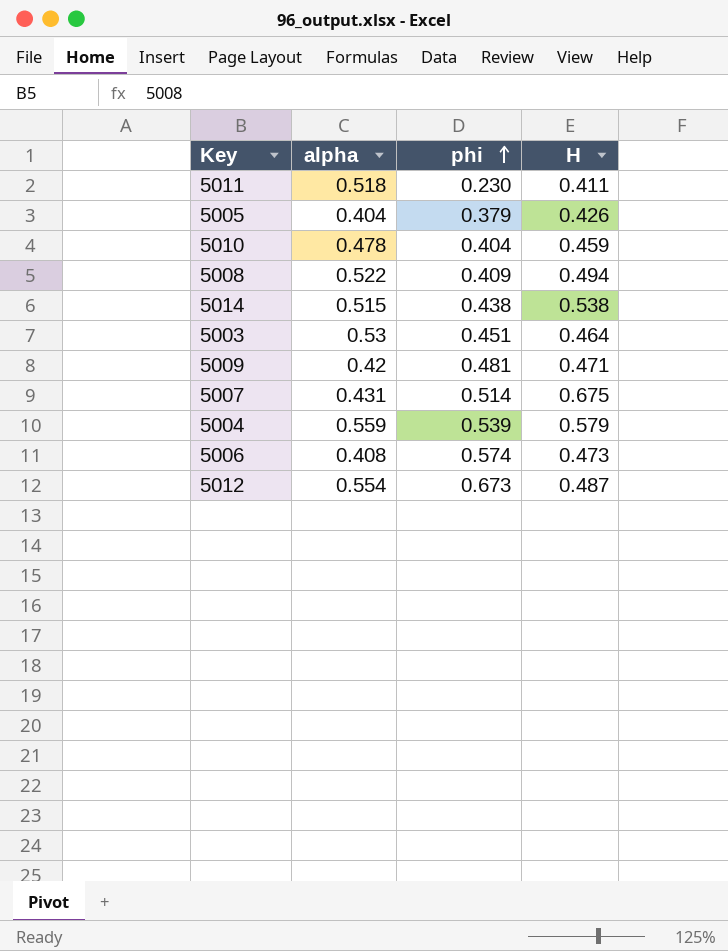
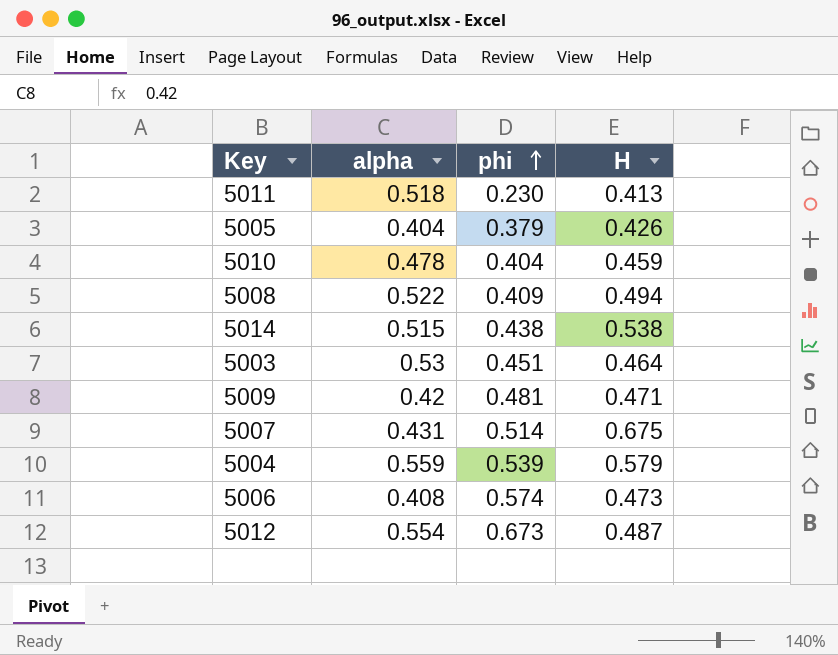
5011 | H: 0.411 -> 0.413

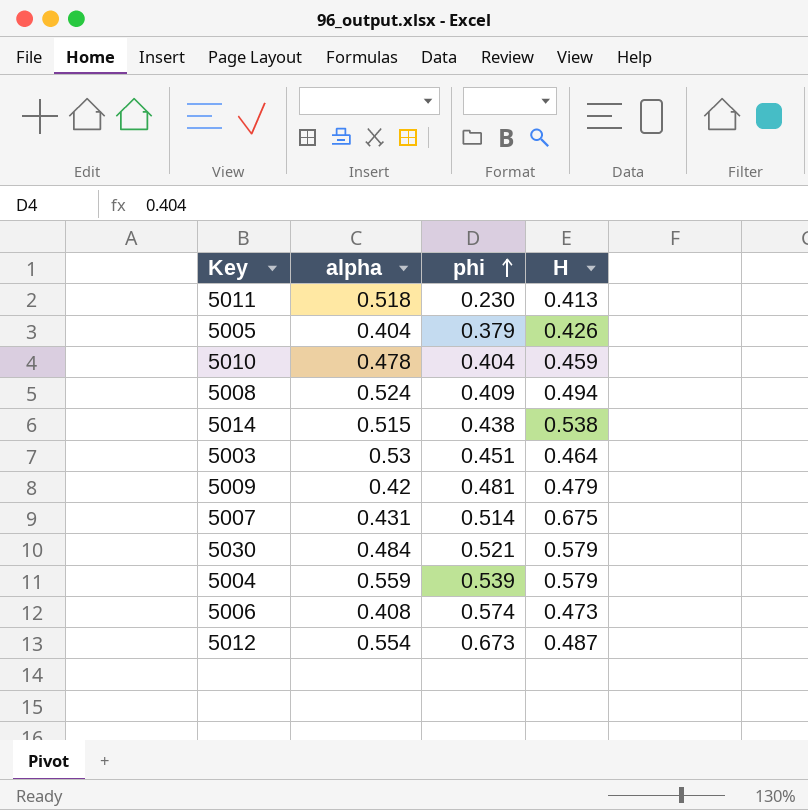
5008 | alpha: 0.522 -> 0.524
5009 | H: 0.471 -> 0.479
row 5030: none -> 0.484 | 0.521 | 0.579

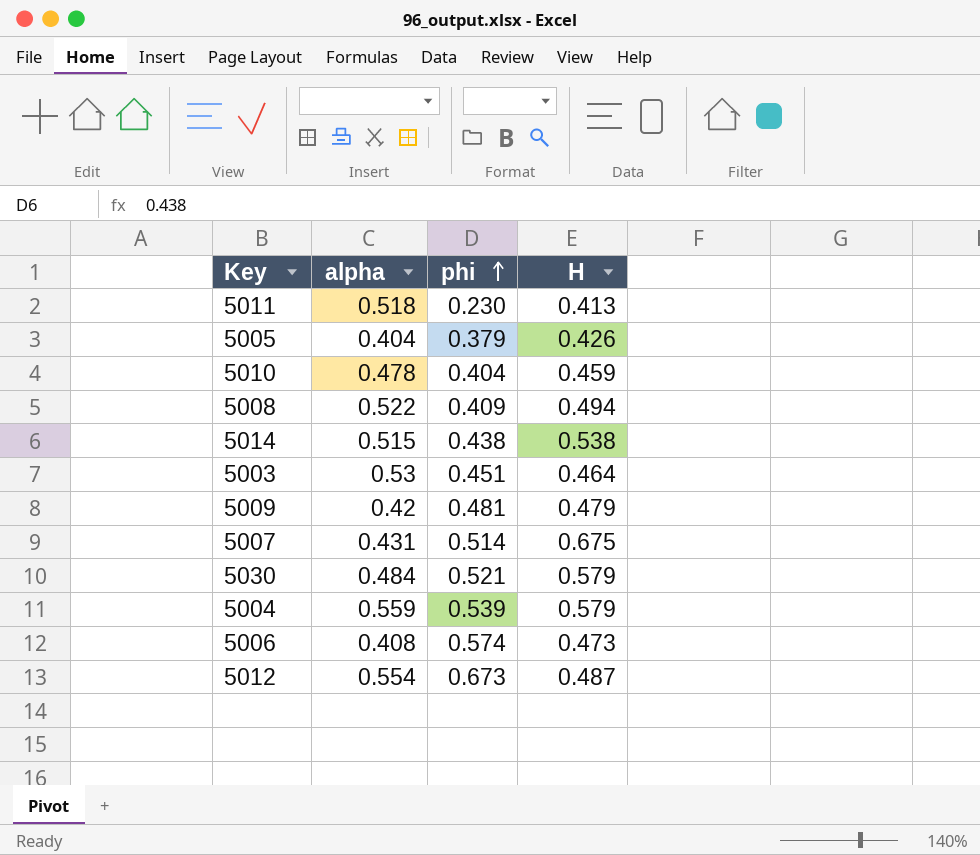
5008 | alpha: 0.524 -> 0.522

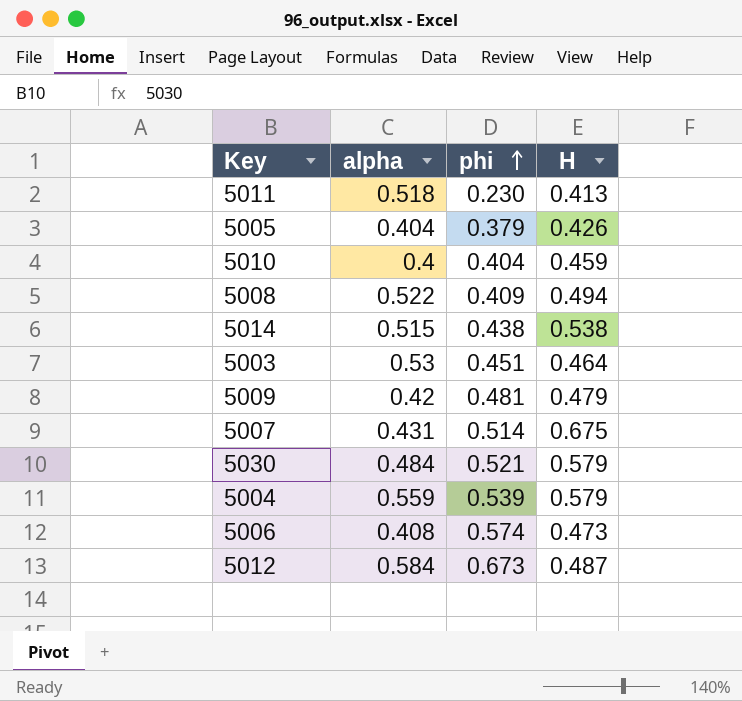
5010 | alpha: 0.478 -> 0.4
5012 | alpha: 0.554 -> 0.584

